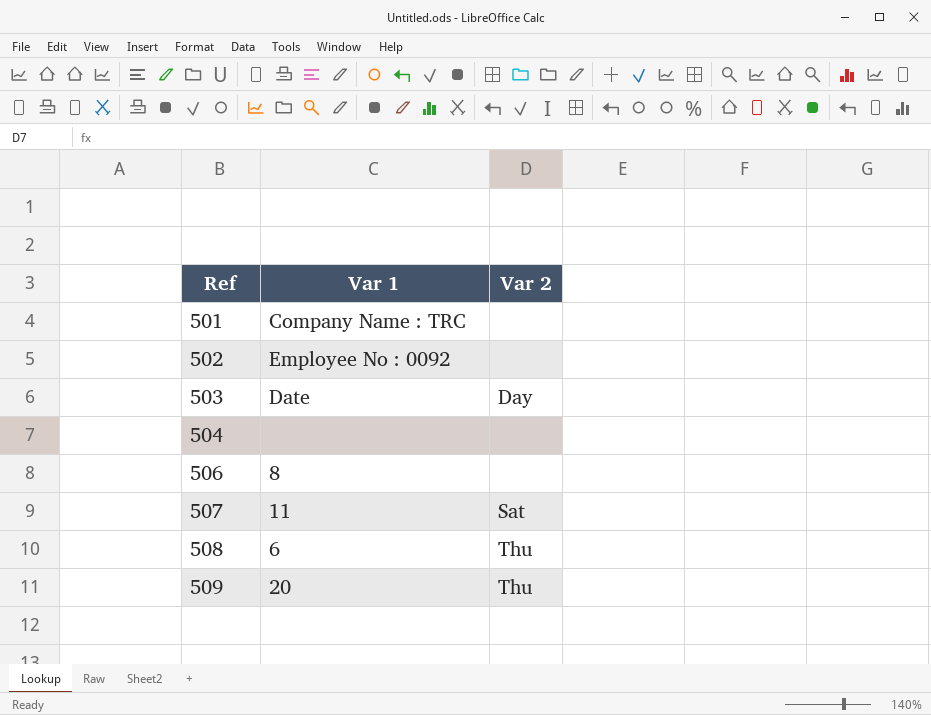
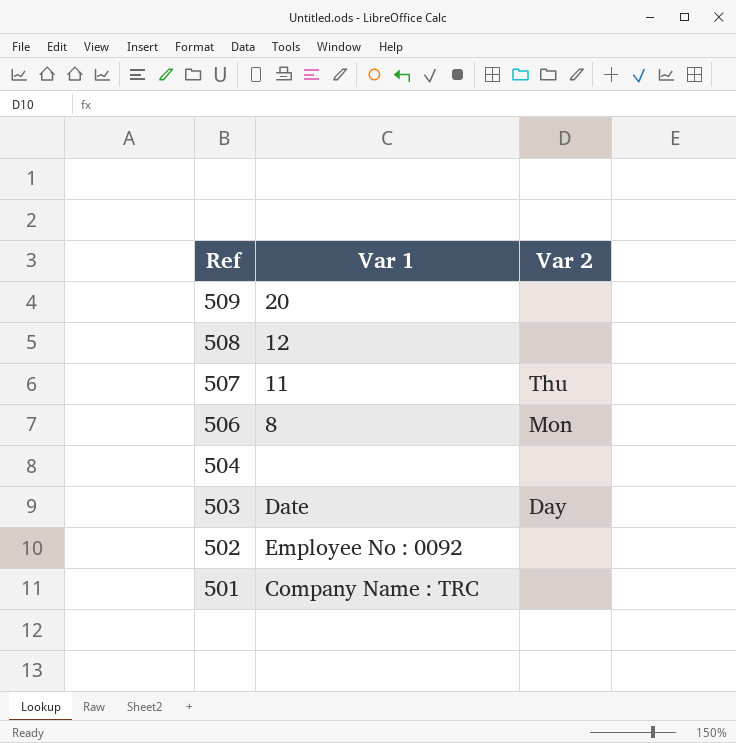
row order: Ref ascending -> Ref descending
509 | Var 2: Thu -> none
508 | Var 1: 6 -> 12
508 | Var 2: Thu -> none
507 | Var 2: Sat -> Thu
506 | Var 2: none -> Mon

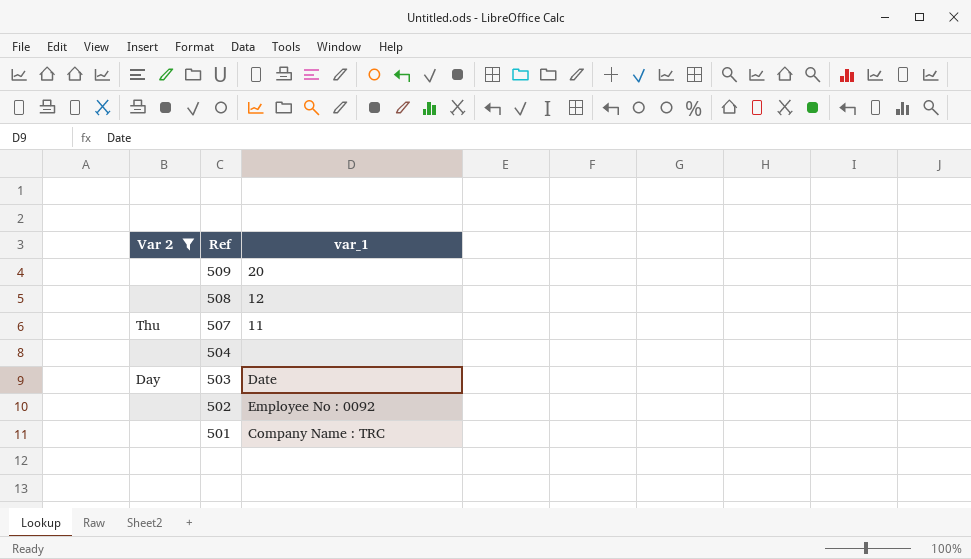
filter: none -> Var 2 != Mon
column Var 2 | position: 3 -> 1
column name: Var 1 -> var_1

